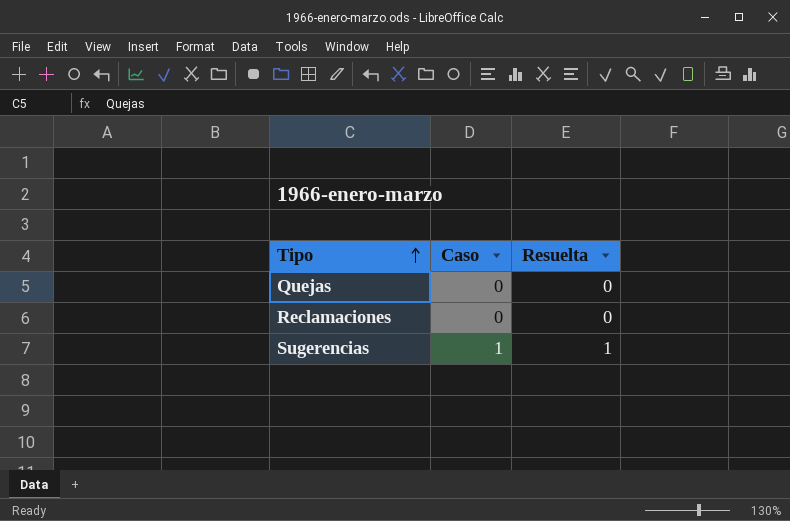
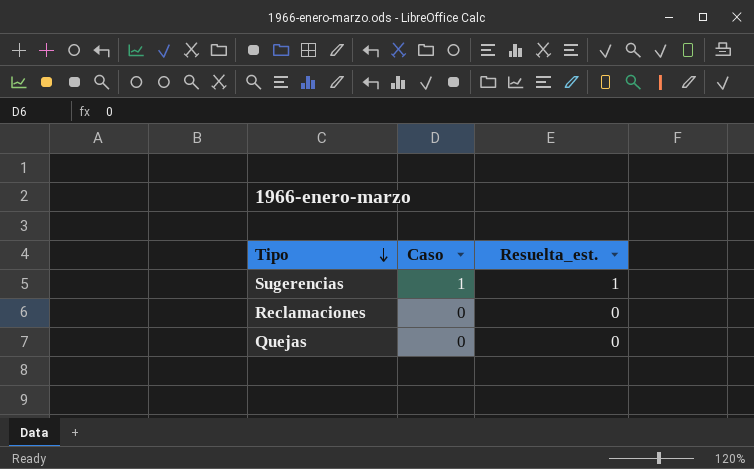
row order: Tipo ascending -> Tipo descending
column name: Resuelta -> Resuelta_est.

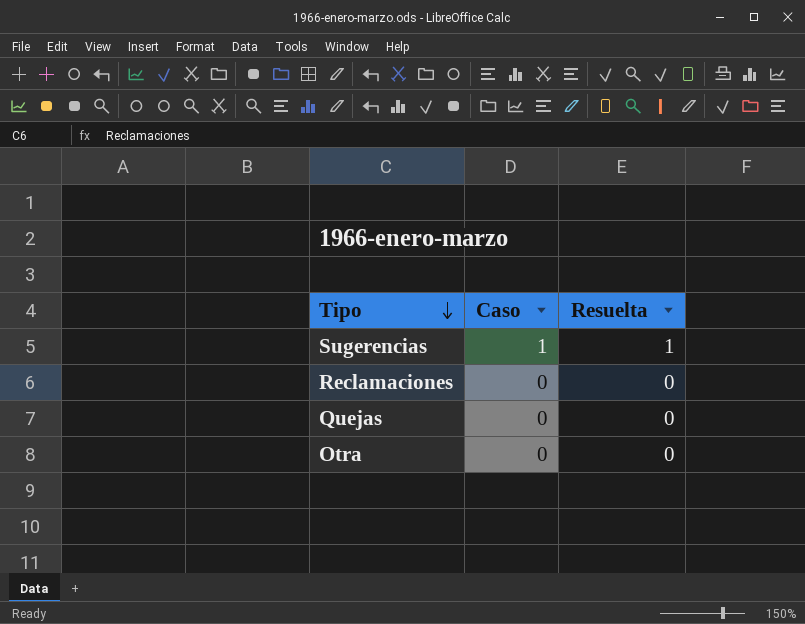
column name: Resuelta_est. -> Resuelta
row Otra: none -> 0 | 0

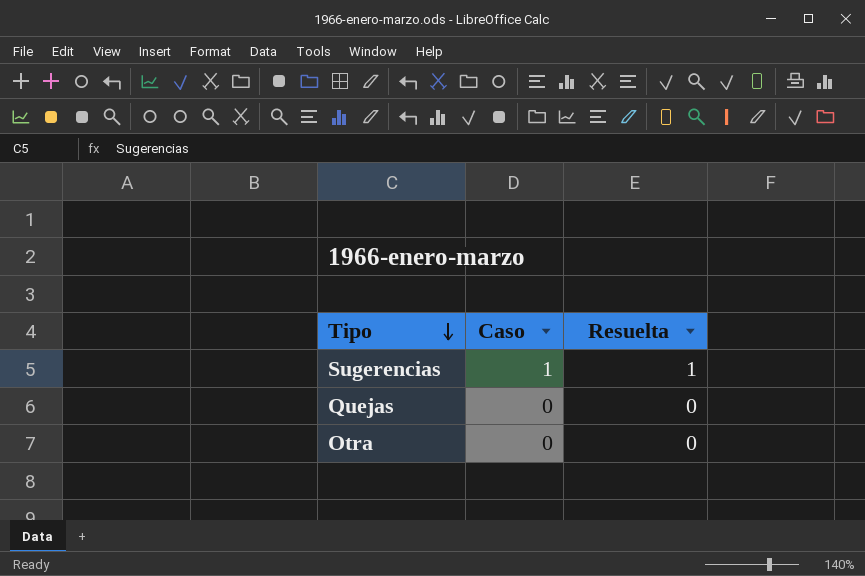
row Reclamaciones: 0 | 0 -> none

